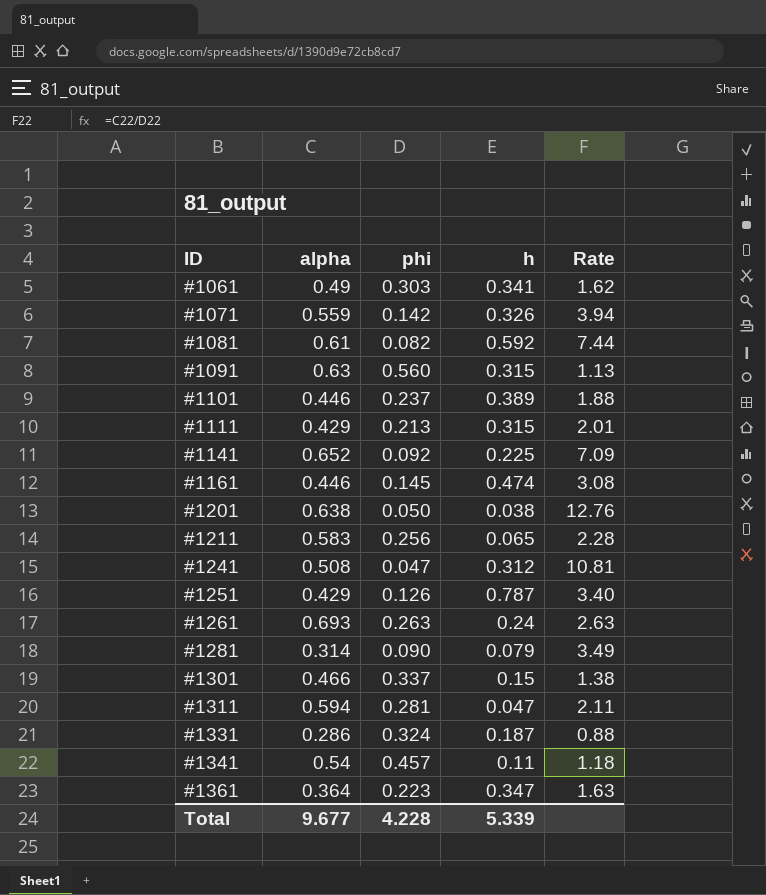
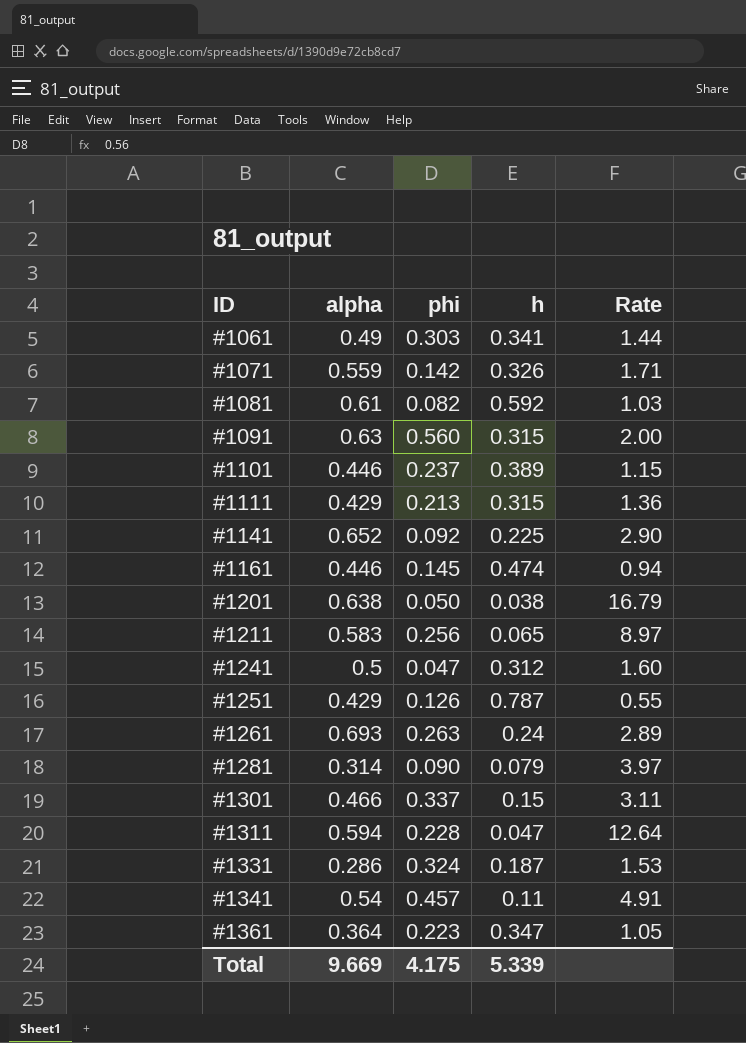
column Rate | formula: [alpha] / [phi] -> [alpha] / [h]
#1241 | alpha: 0.508 -> 0.5
#1311 | phi: 0.281 -> 0.228
Total | alpha: 9.677 -> 9.669
Total | phi: 4.228 -> 4.175

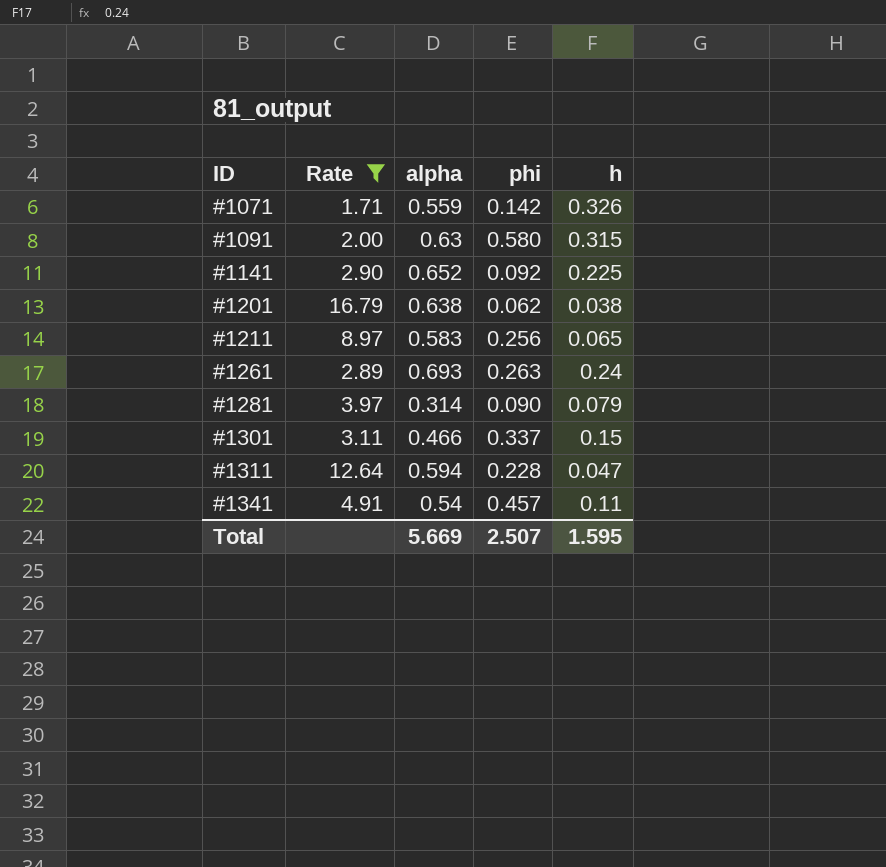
filter: none -> Rate >= 1.71
column Rate | position: 5 -> 2
#1091 | phi: 0.560 -> 0.580
#1201 | phi: 0.050 -> 0.062
Total | alpha: 9.669 -> 5.669
Total | phi: 4.175 -> 2.507
Total | h: 5.339 -> 1.595

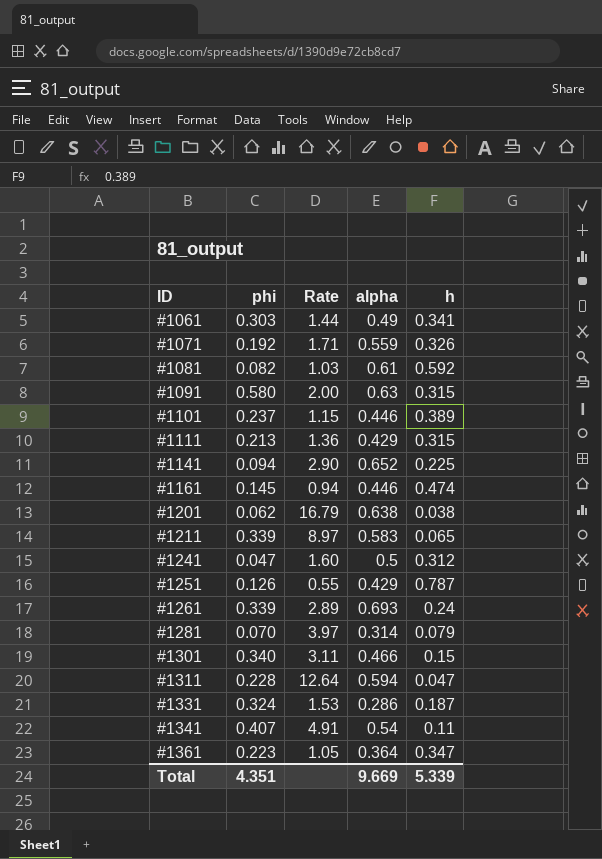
filter: Rate >= 1.71 -> none
column phi | position: 4 -> 2
#1071 | phi: 0.142 -> 0.192
#1141 | phi: 0.092 -> 0.094
#1211 | phi: 0.256 -> 0.339
#1261 | phi: 0.263 -> 0.339
#1281 | phi: 0.090 -> 0.070
#1301 | phi: 0.337 -> 0.340
#1341 | phi: 0.457 -> 0.407
Total | phi: 2.507 -> 4.351
Total | alpha: 5.669 -> 9.669
Total | h: 1.595 -> 5.339

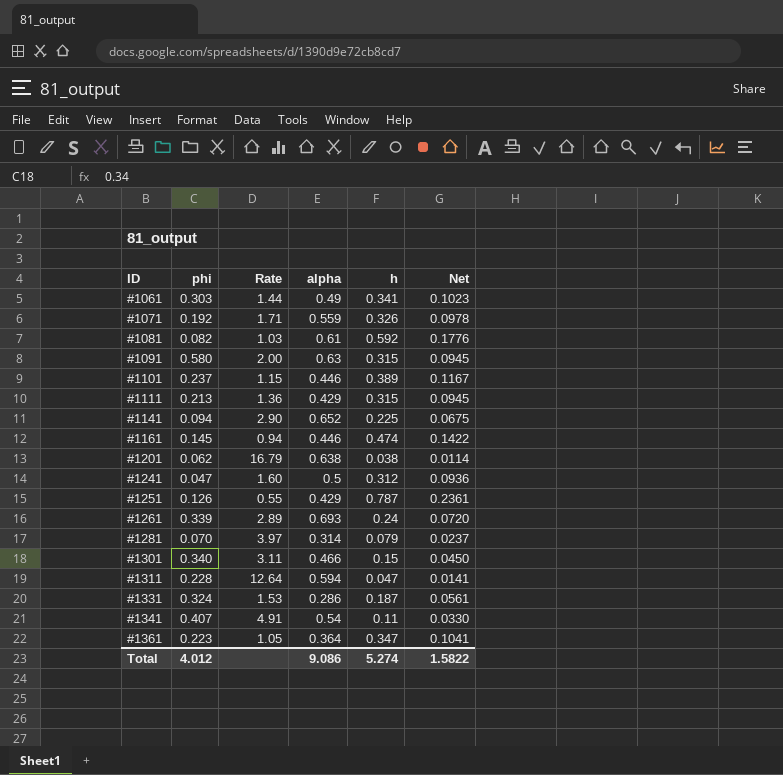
column Net | formula: none -> [h] * 0.3
row #1211: 0.339 | 8.97 | 0.583 | 0.065 -> none
Total | phi: 4.351 -> 4.012
Total | alpha: 9.669 -> 9.086
Total | h: 5.339 -> 5.274

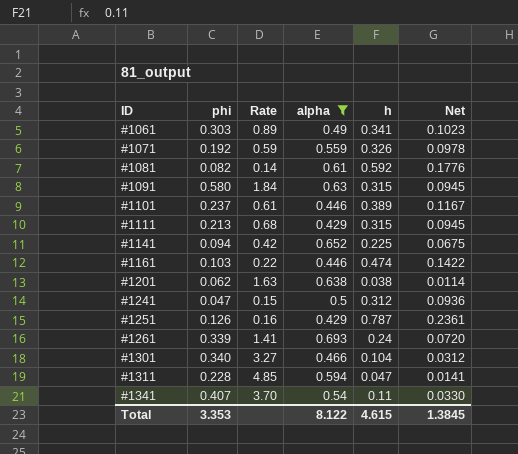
filter: none -> alpha >= 0.429
column Rate | formula: [alpha] / [h] -> [phi] / [h]
#1161 | phi: 0.145 -> 0.103
#1301 | h: 0.15 -> 0.104
#1301 | Net: 0.0450 -> 0.0312
Total | phi: 4.012 -> 3.353
Total | alpha: 9.086 -> 8.122
Total | h: 5.274 -> 4.615
Total | Net: 1.5822 -> 1.3845

